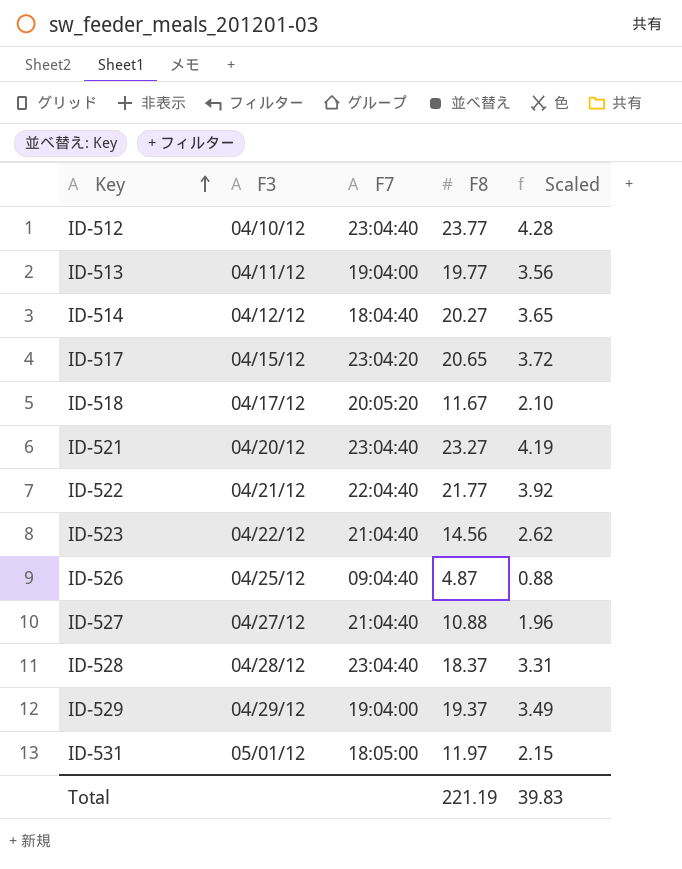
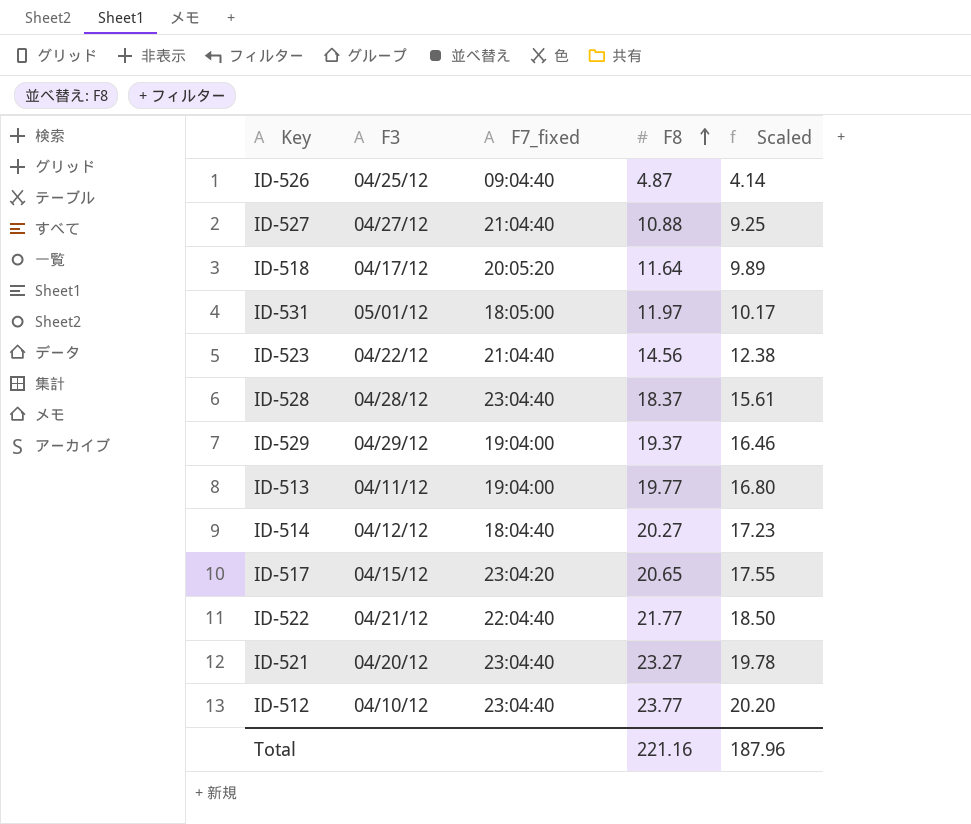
row order: Key ascending -> F8 ascending
column name: F7 -> F7_fixed
column Scaled | formula: [F8] * 0.18 -> [F8] * 0.85
ID-518 | F8: 11.67 -> 11.64
Total | F8: 221.19 -> 221.16
Total | Scaled: 39.83 -> 187.96

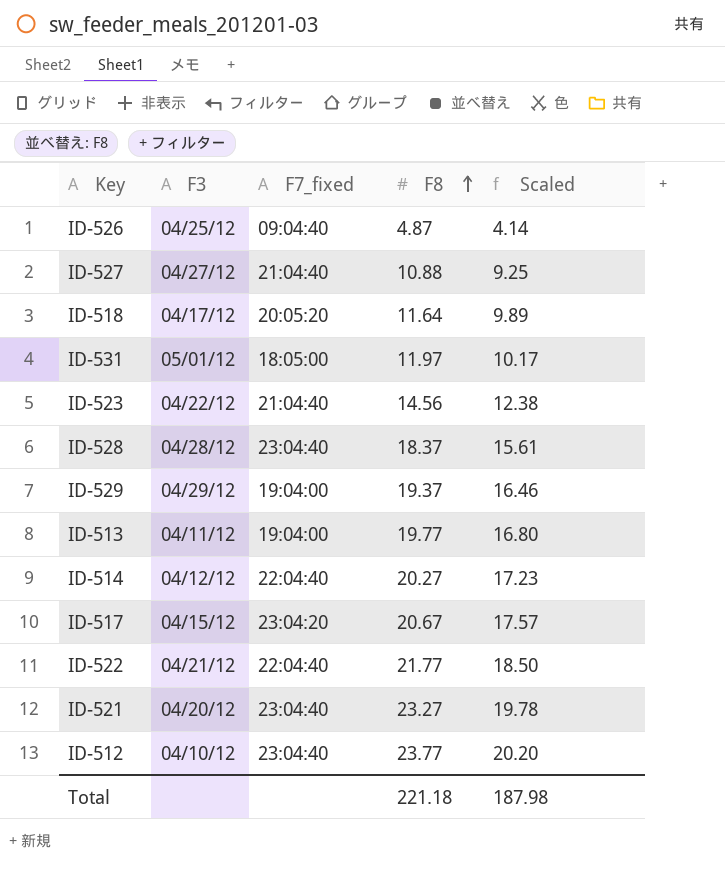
ID-514 | F7_fixed: 18:04:40 -> 22:04:40
ID-517 | F8: 20.65 -> 20.67
ID-517 | Scaled: 17.55 -> 17.57
Total | F8: 221.16 -> 221.18
Total | Scaled: 187.96 -> 187.98

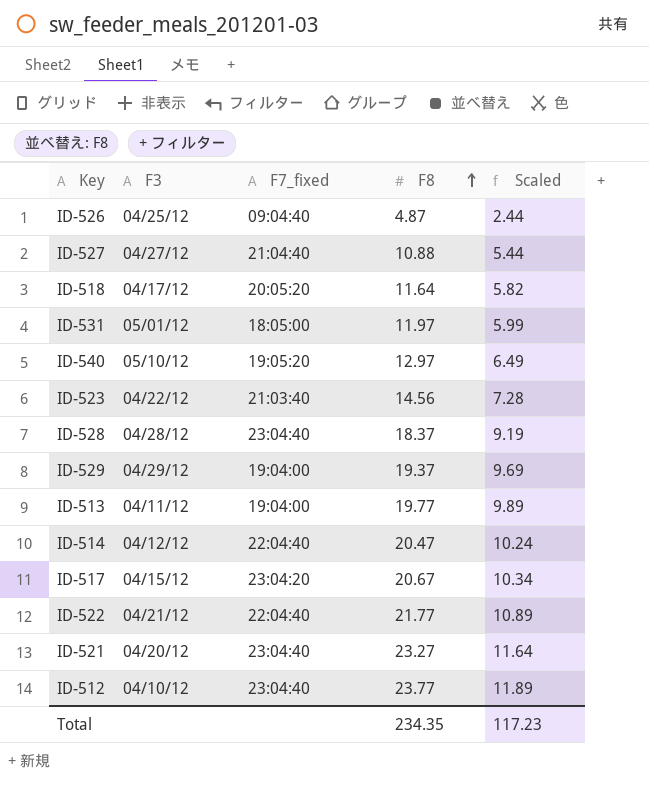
column Scaled | formula: [F8] * 0.85 -> [F8] * 0.5
row ID-540: none -> 05/10/12 | 19:05:20 | 12.97 | 6.49
ID-523 | F7_fixed: 21:04:40 -> 21:03:40
ID-514 | F8: 20.27 -> 20.47
Total | F8: 221.18 -> 234.35
Total | Scaled: 187.98 -> 117.23

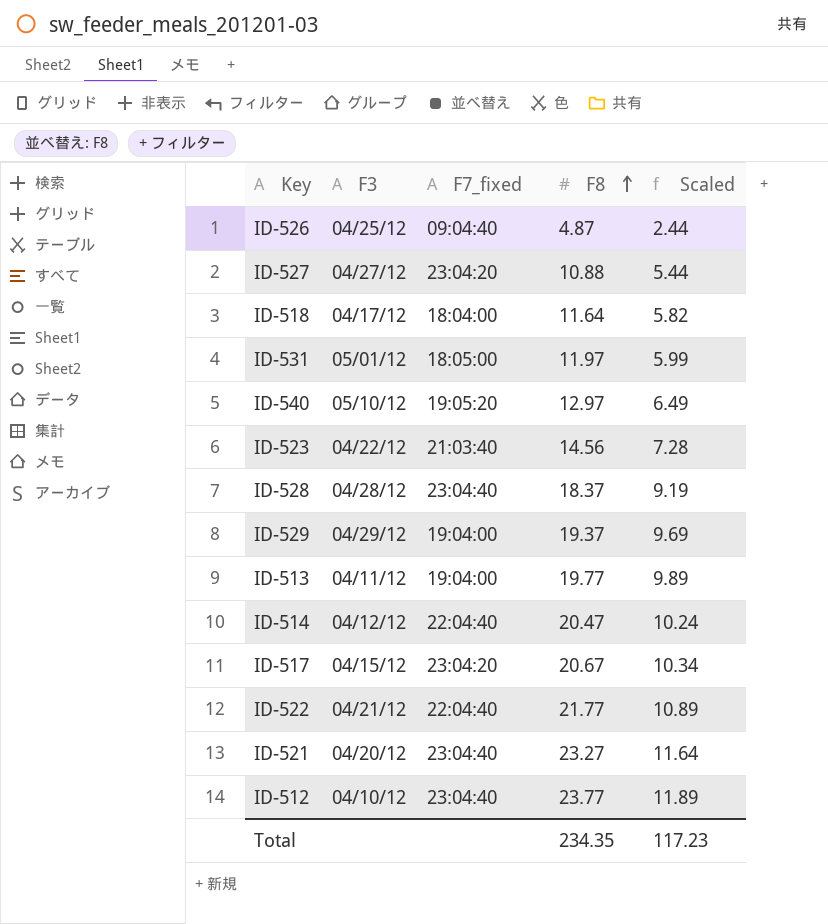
ID-527 | F7_fixed: 21:04:40 -> 23:04:20
ID-518 | F7_fixed: 20:05:20 -> 18:04:00

